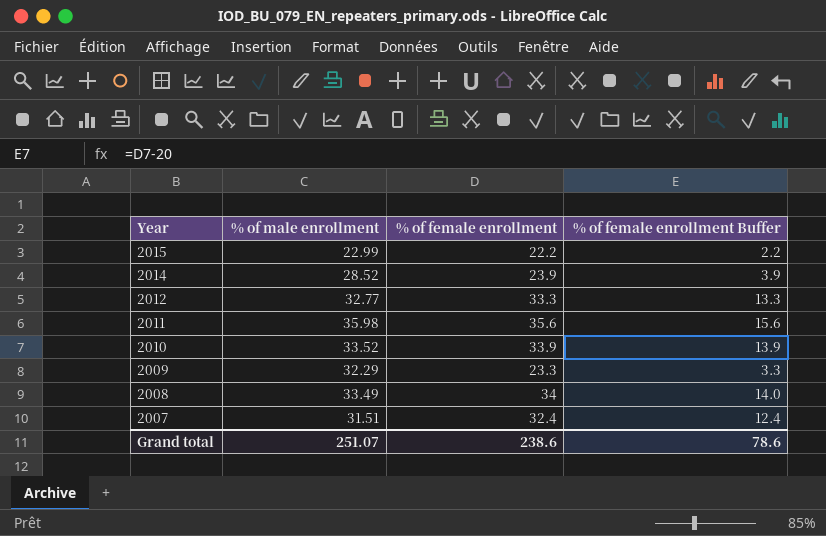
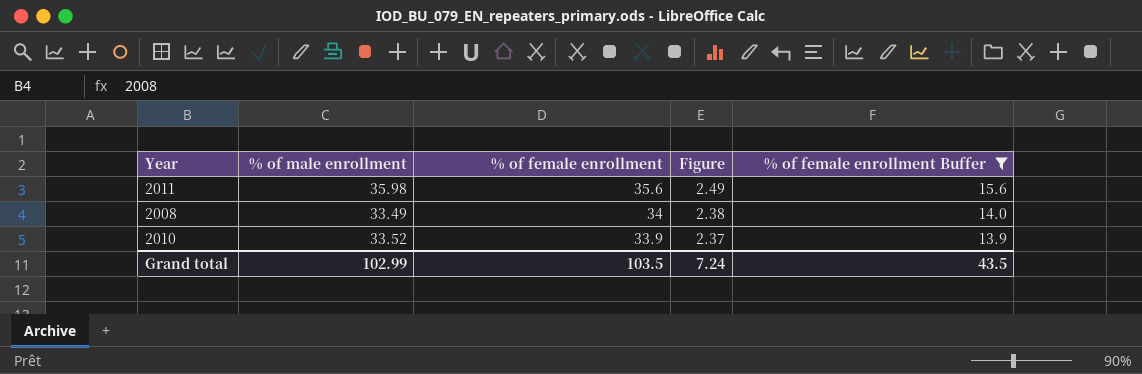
filter: none -> % of female enrollment Buffer >= 13.9
row order: Year descending -> % of female enrollment descending
column Figure | formula: none -> [% of female enrollment] * 0.07
Grand total | % of male enrollment: 251.07 -> 102.99
Grand total | % of female enrollment: 238.6 -> 103.5
Grand total | % of female enrollment Buffer: 78.6 -> 43.5

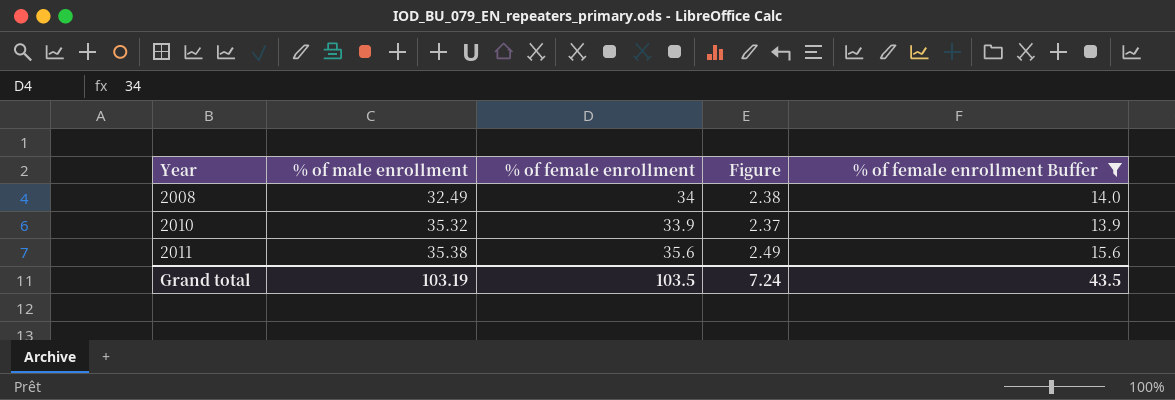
row order: % of female enrollment descending -> Year ascending
2008 | % of male enrollment: 33.49 -> 32.49
2010 | % of male enrollment: 33.52 -> 35.32
2011 | % of male enrollment: 35.98 -> 35.38
Grand total | % of male enrollment: 102.99 -> 103.19

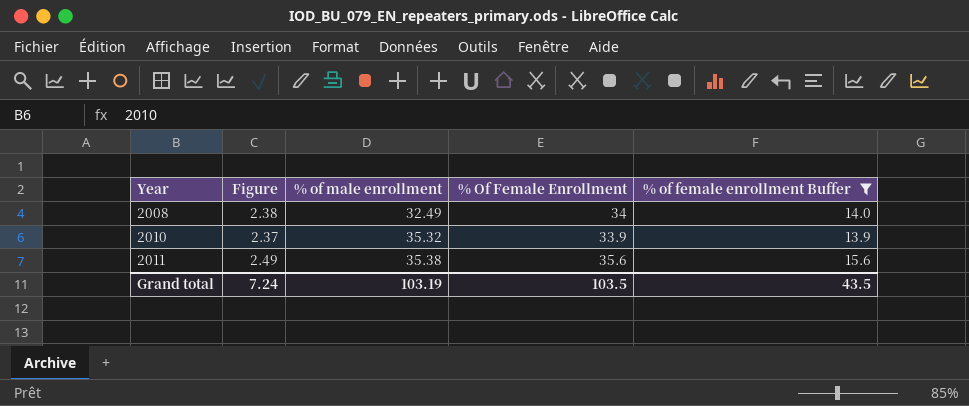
column Figure | position: 4 -> 2
column name: % of female enrollment -> % Of Female Enrollment

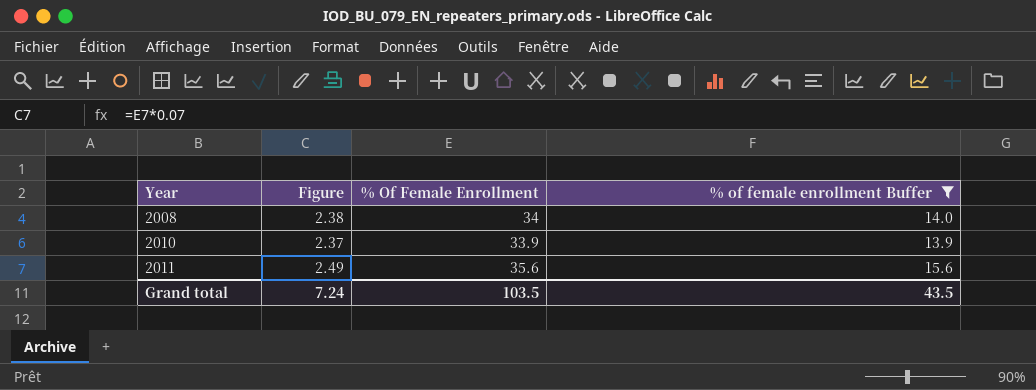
column % of male enrollment | position: 3 -> none

